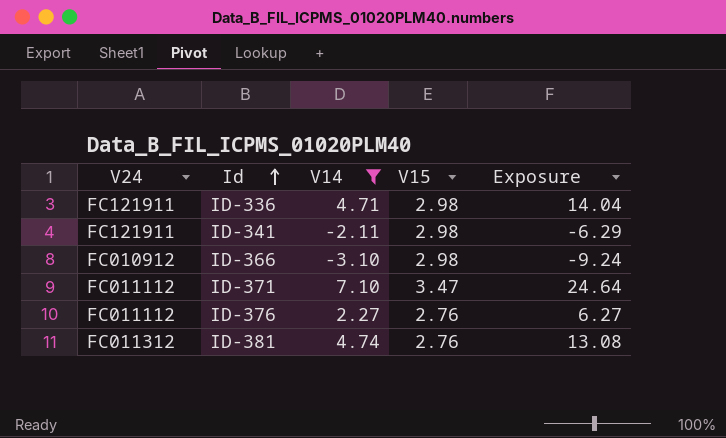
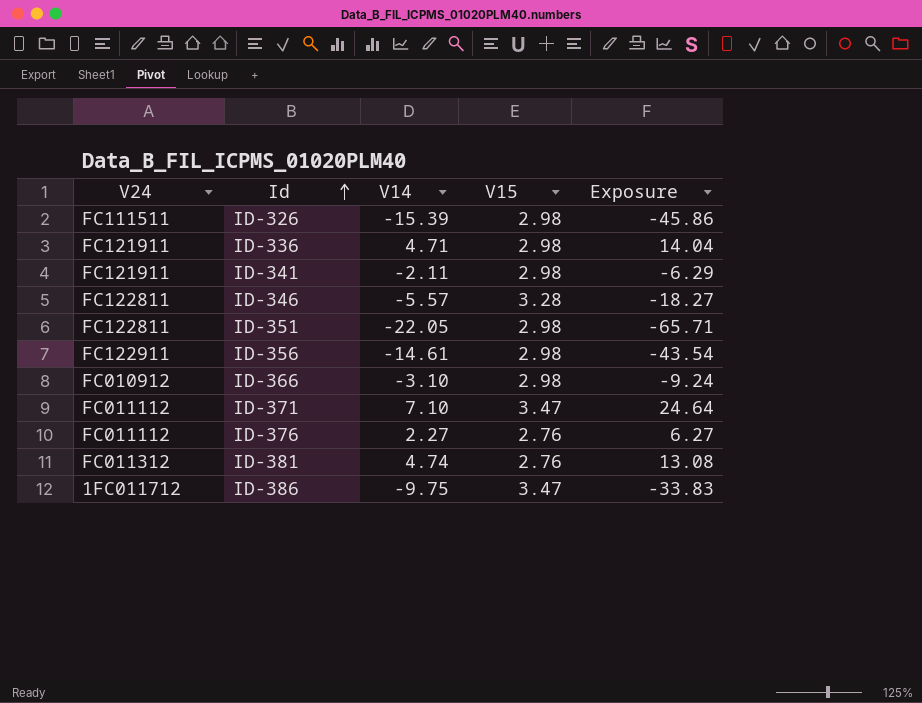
filter: V14 >= -3.10 -> none

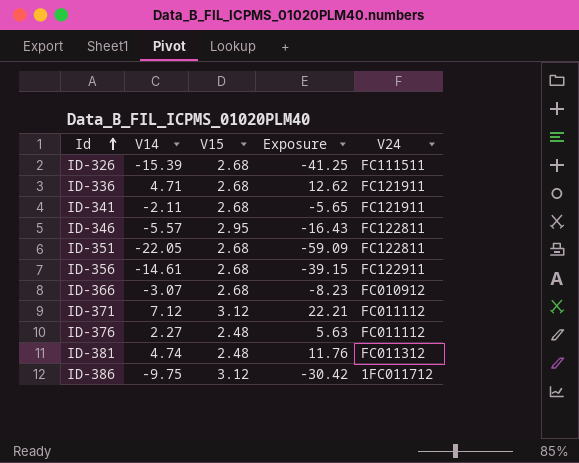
column V24 | position: 1 -> 5
ID-326 | V15: 2.98 -> 2.68
ID-326 | Exposure: -45.86 -> -41.25
ID-336 | V15: 2.98 -> 2.68
ID-336 | Exposure: 14.04 -> 12.62
ID-341 | V15: 2.98 -> 2.68
ID-341 | Exposure: -6.29 -> -5.65
ID-346 | V15: 3.28 -> 2.95
ID-346 | Exposure: -18.27 -> -16.43
ID-351 | V15: 2.98 -> 2.68
ID-351 | Exposure: -65.71 -> -59.09
ID-356 | V15: 2.98 -> 2.68
ID-356 | Exposure: -43.54 -> -39.15
ID-366 | V14: -3.10 -> -3.07
ID-366 | V15: 2.98 -> 2.68
ID-366 | Exposure: -9.24 -> -8.23
ID-371 | V14: 7.10 -> 7.12
ID-371 | V15: 3.47 -> 3.12
ID-371 | Exposure: 24.64 -> 22.21
ID-376 | V15: 2.76 -> 2.48
ID-376 | Exposure: 6.27 -> 5.63
ID-381 | V15: 2.76 -> 2.48
ID-381 | Exposure: 13.08 -> 11.76
ID-386 | V15: 3.47 -> 3.12
ID-386 | Exposure: -33.83 -> -30.42

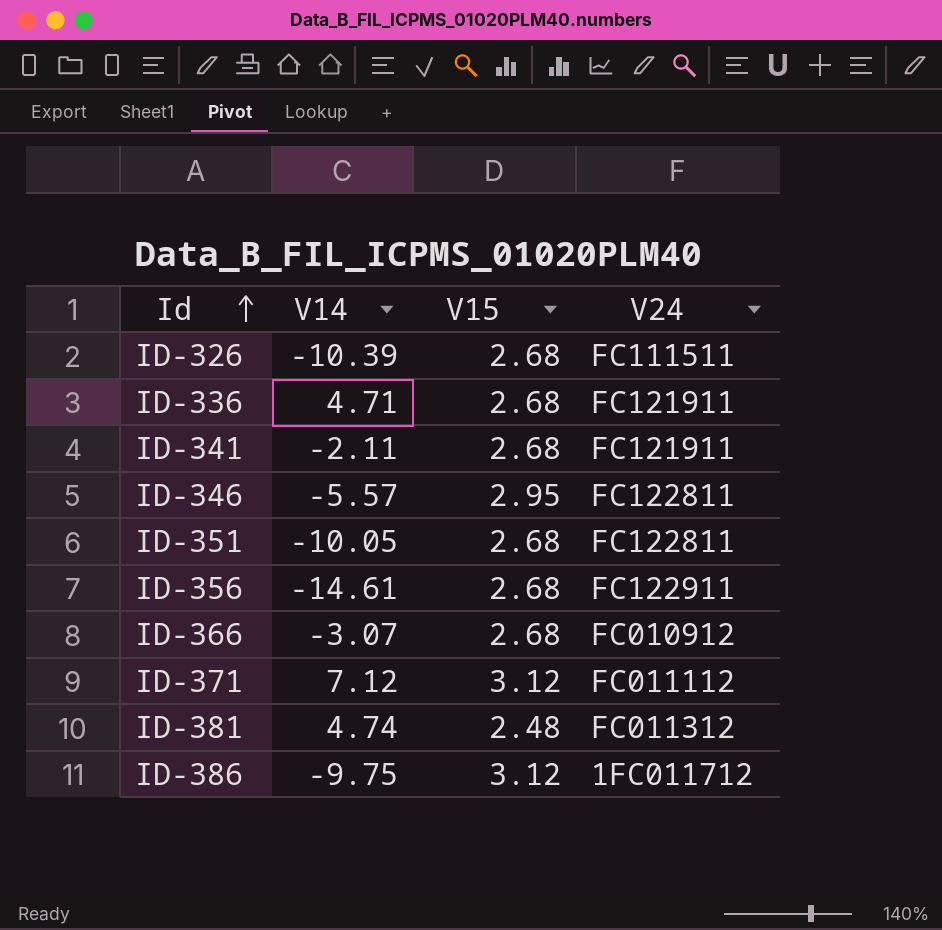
column Exposure | formula: [V14] * [V15] -> none
row ID-376: 2.27 | 2.48 | 5.63 | FC011112 -> none
ID-326 | V14: -15.39 -> -10.39
ID-351 | V14: -22.05 -> -10.05

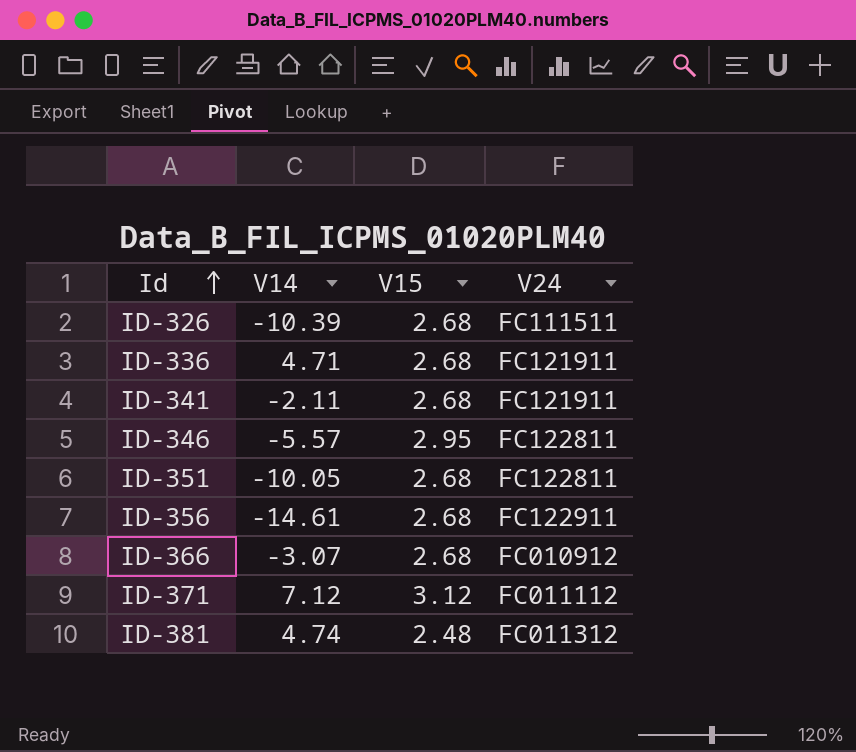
row ID-386: -9.75 | 3.12 | 1FC011712 -> none

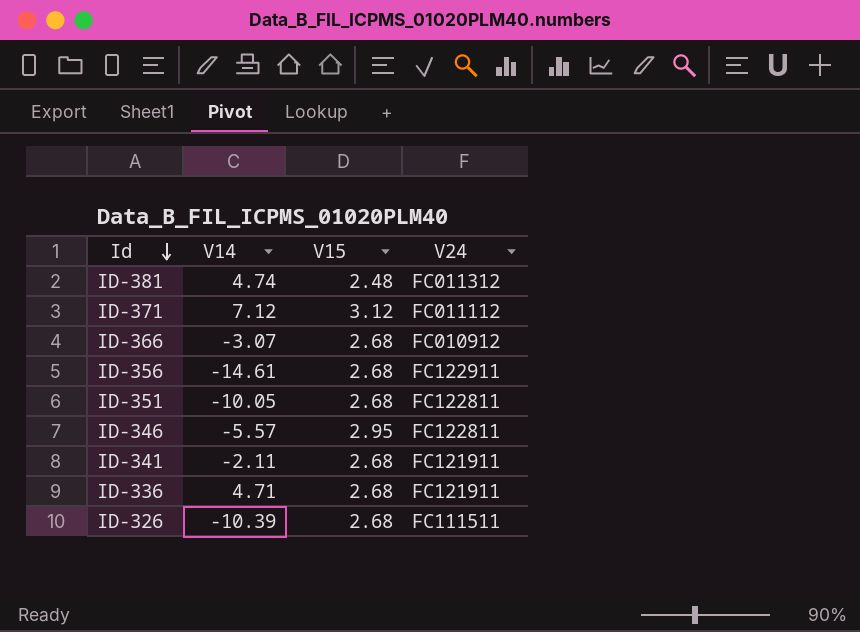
row order: Id ascending -> Id descending

